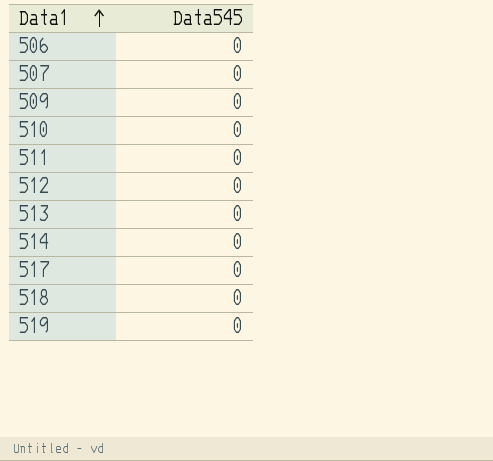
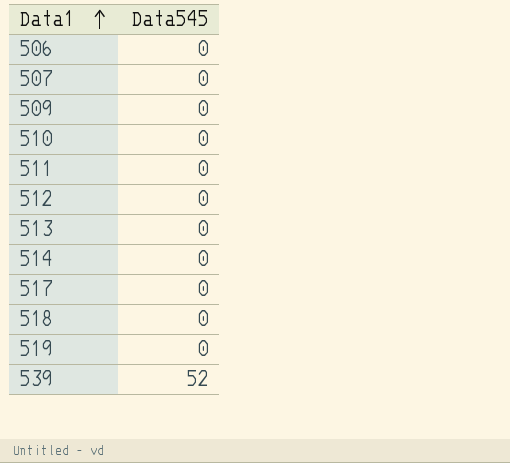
row 539: none -> 52

